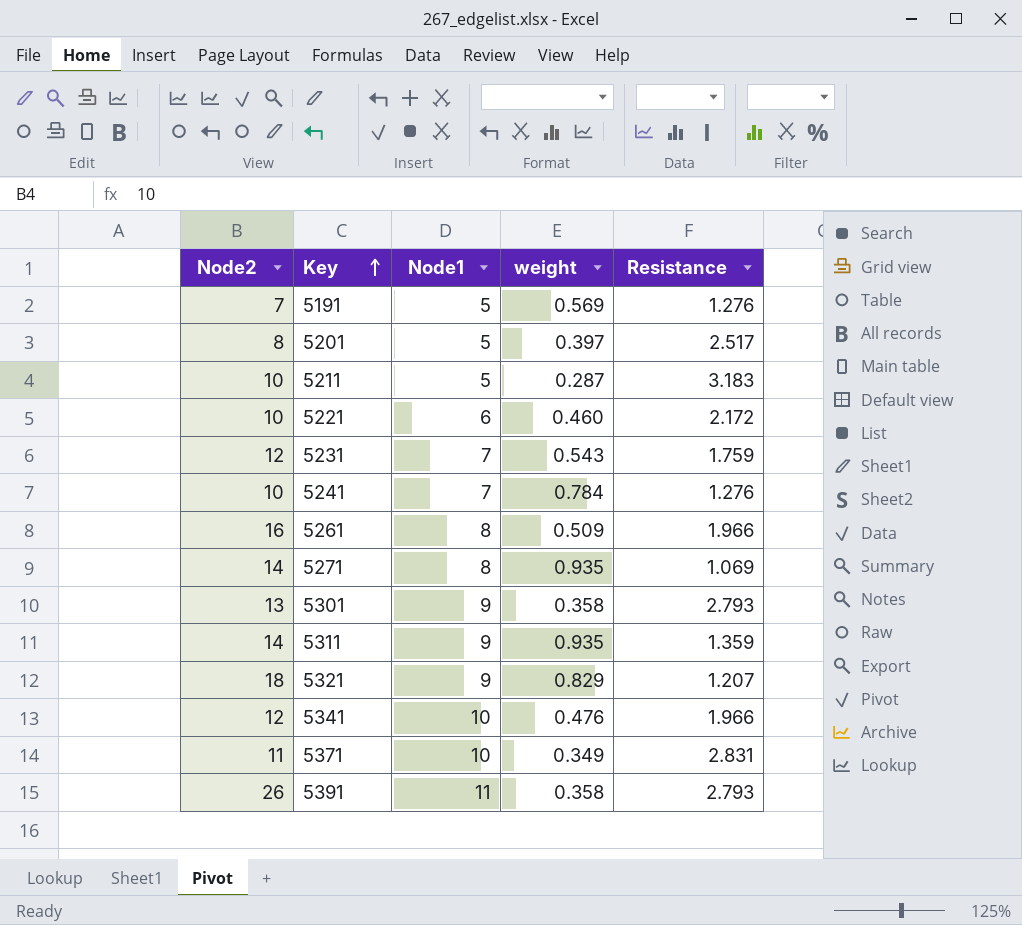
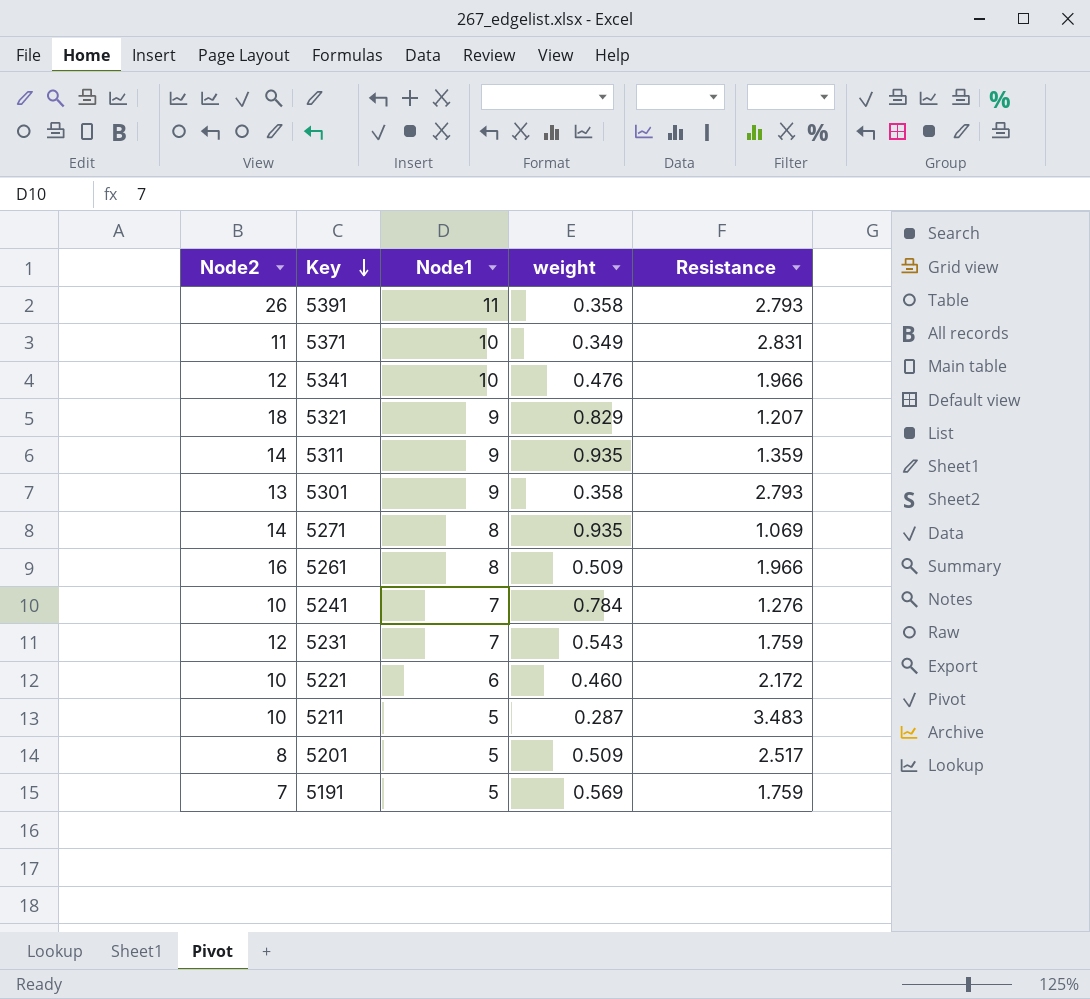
row order: Key ascending -> Key descending
5211 | Resistance: 3.183 -> 3.483
5201 | weight: 0.397 -> 0.509
5191 | Resistance: 1.276 -> 1.759

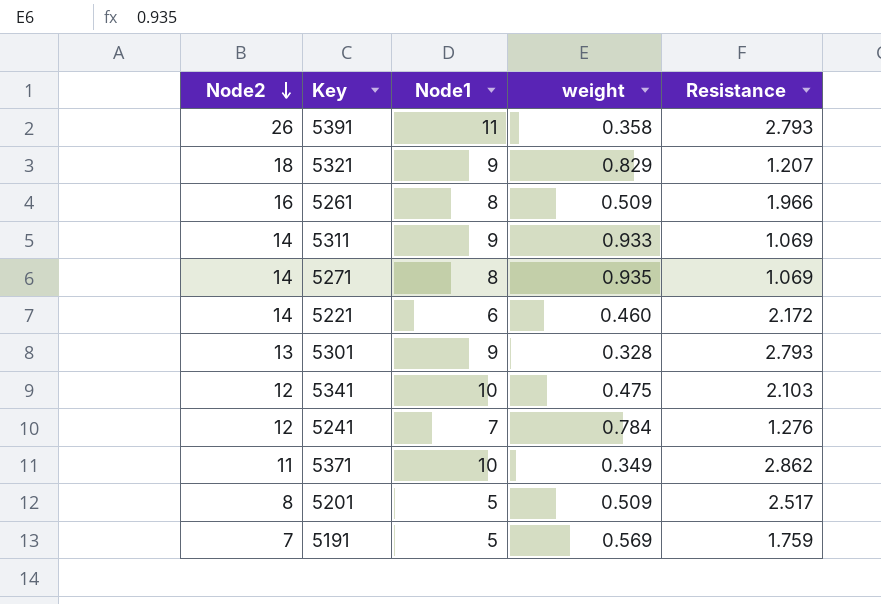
row order: Key descending -> Node2 descending
row 5231: 12 | 7 | 0.543 | 1.759 -> none
row 5211: 10 | 5 | 0.287 | 3.483 -> none
5311 | weight: 0.935 -> 0.933
5311 | Resistance: 1.359 -> 1.069
5221 | Node2: 10 -> 14
5301 | weight: 0.358 -> 0.328
5341 | weight: 0.476 -> 0.475
5341 | Resistance: 1.966 -> 2.103
5241 | Node2: 10 -> 12
5371 | Resistance: 2.831 -> 2.862

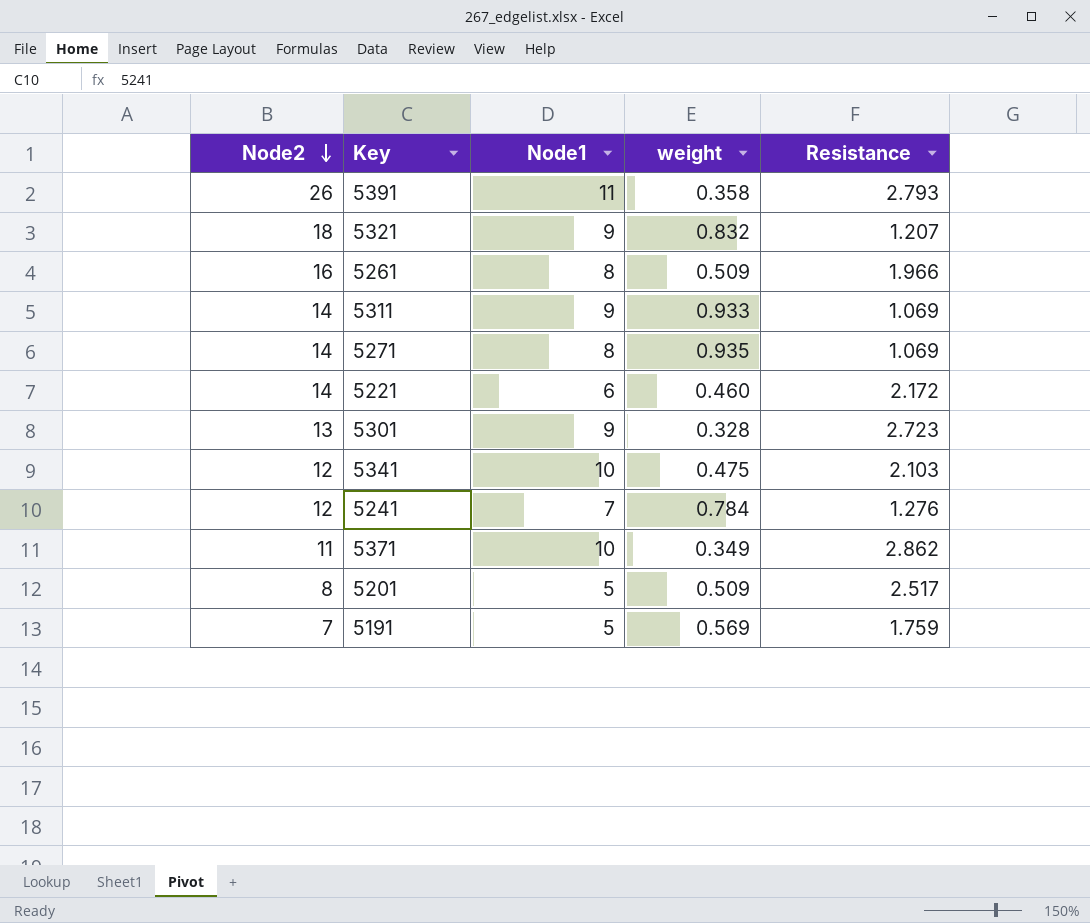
5321 | weight: 0.829 -> 0.832
5301 | Resistance: 2.793 -> 2.723

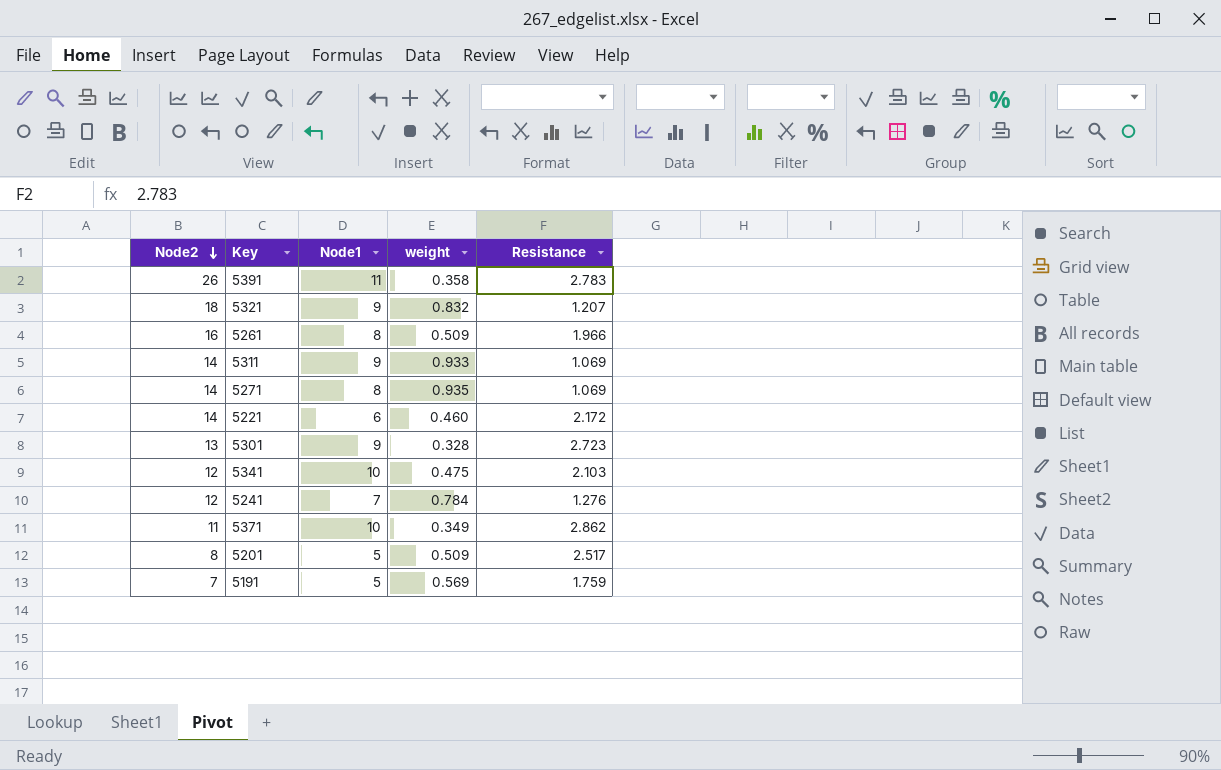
5391 | Resistance: 2.793 -> 2.783

